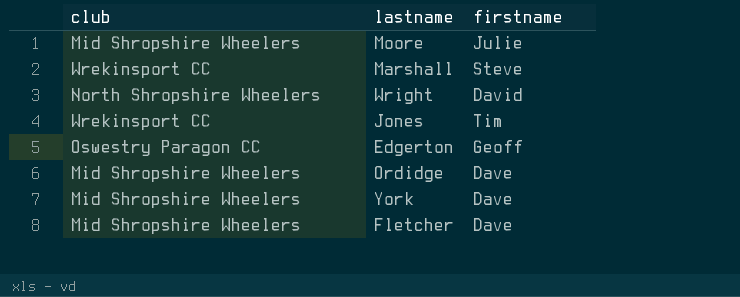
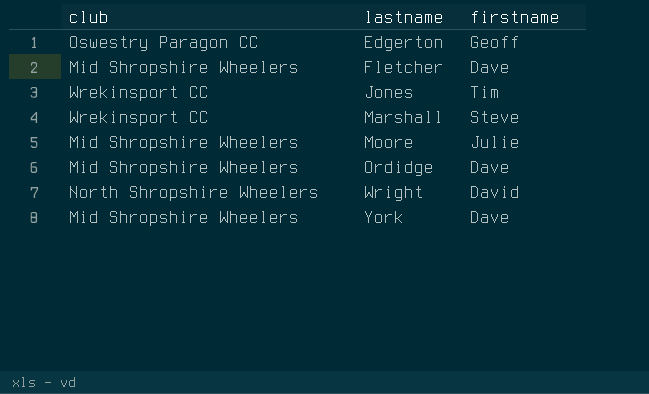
row order: none -> lastname ascending

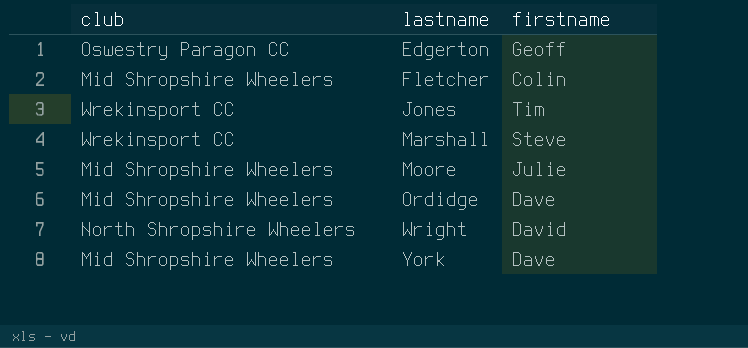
Fletcher | firstname: Dave -> Colin

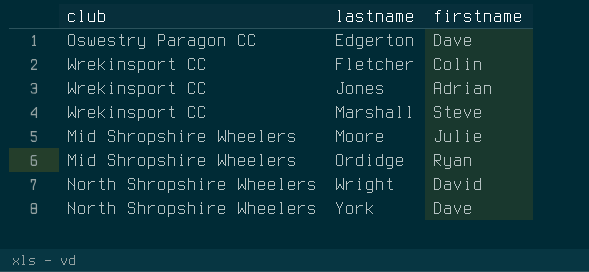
Edgerton | firstname: Geoff -> Dave
Fletcher | club: Mid Shropshire Wheelers -> Wrekinsport CC
Jones | firstname: Tim -> Adrian
Ordidge | firstname: Dave -> Ryan
York | club: Mid Shropshire Wheelers -> North Shropshire Wheelers

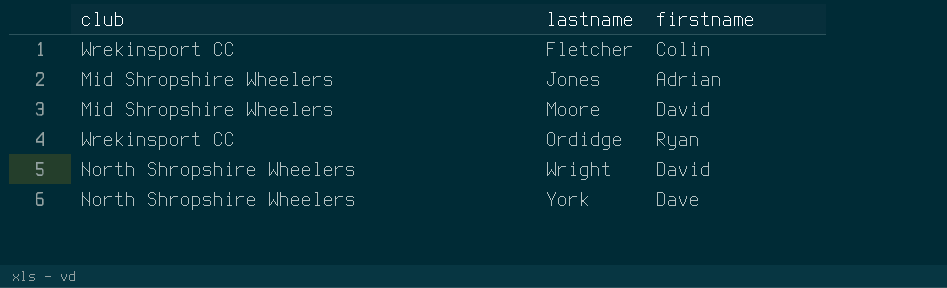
row Edgerton: Oswestry Paragon CC | Dave -> none
row Marshall: Wrekinsport CC | Steve -> none
Jones | club: Wrekinsport CC -> Mid Shropshire Wheelers
Moore | firstname: Julie -> David
Ordidge | club: Mid Shropshire Wheelers -> Wrekinsport CC

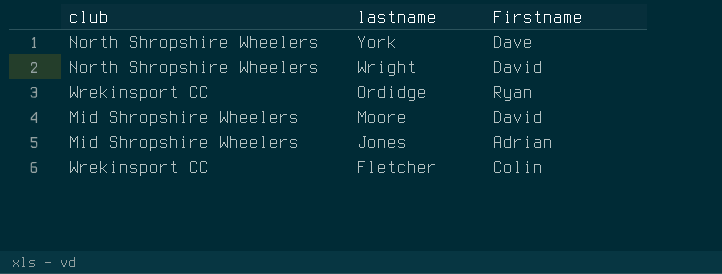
row order: lastname ascending -> lastname descending
column name: firstname -> Firstname

